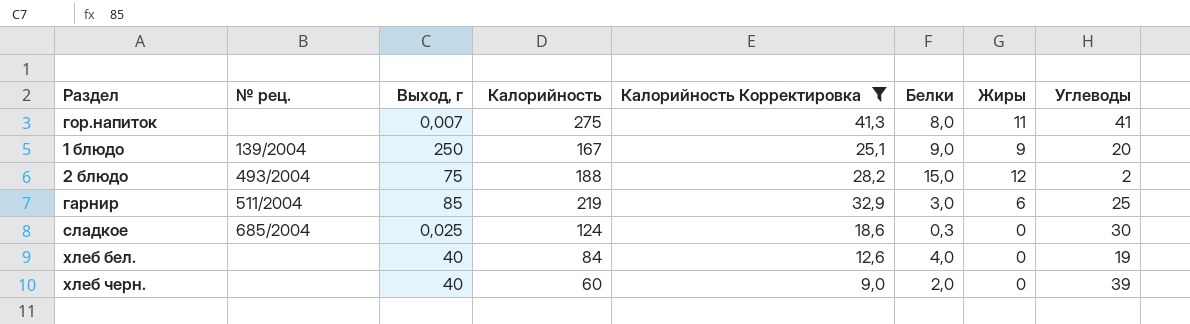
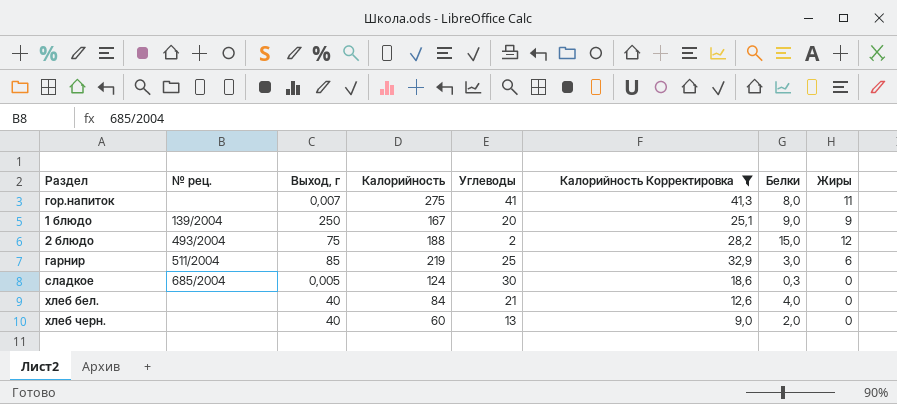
column Углеводы | position: 8 -> 5
сладкое | Выход, г: 0,025 -> 0,005
хлеб бел. | Углеводы: 19 -> 21
хлеб черн. | Углеводы: 39 -> 13

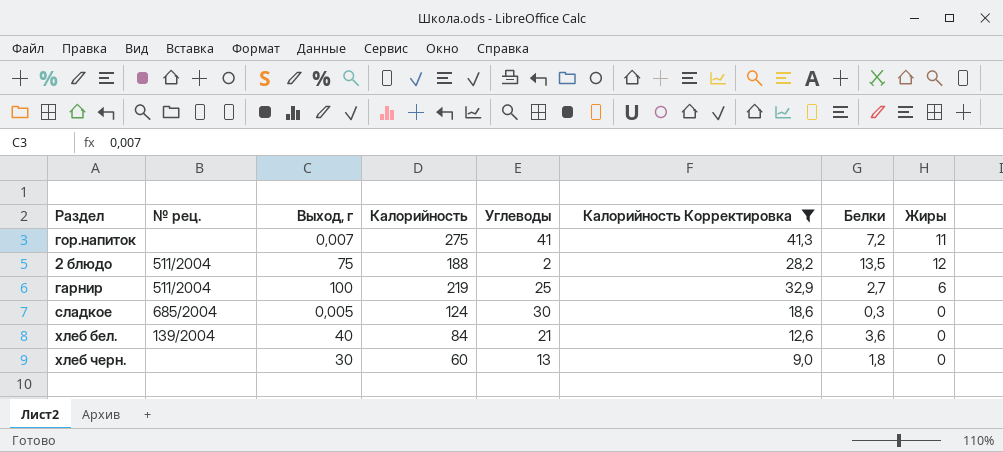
row 1 блюдо: 139/2004 | 250 | 167 | 20 | 25,1 | 9,0 | 9 -> none
гор.напиток | Белки: 8,0 -> 7,2
2 блюдо | № рец.: 493/2004 -> 511/2004
2 блюдо | Белки: 15,0 -> 13,5
гарнир | Выход, г: 85 -> 100
гарнир | Белки: 3,0 -> 2,7
хлеб бел. | № рец.: none -> 139/2004
хлеб бел. | Белки: 4,0 -> 3,6
хлеб черн. | Выход, г: 40 -> 30
хлеб черн. | Белки: 2,0 -> 1,8

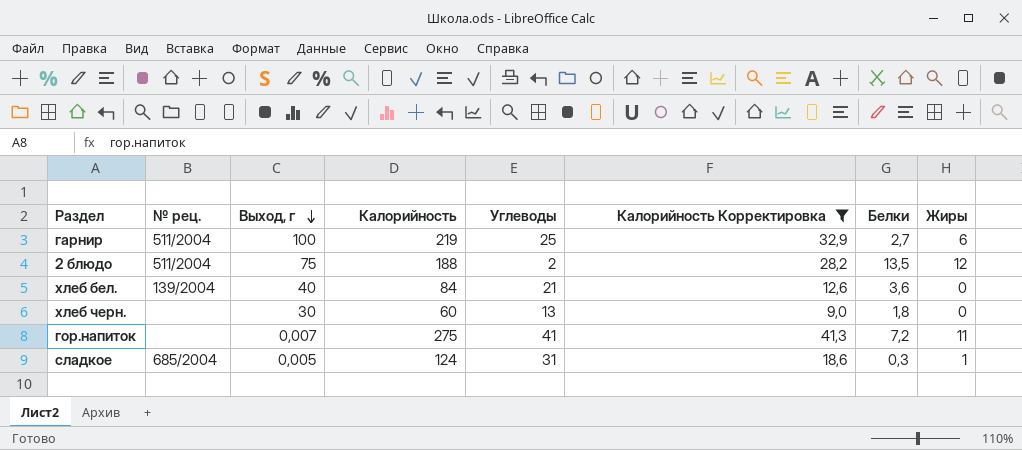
row order: none -> Выход, г descending
сладкое | Углеводы: 30 -> 31
сладкое | Жиры: 0 -> 1

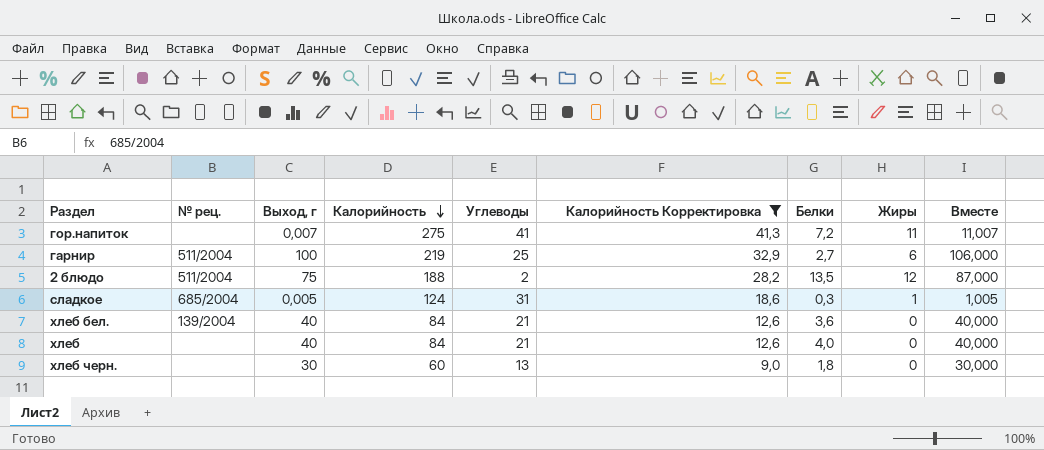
row order: Выход, г descending -> Калорийность descending
column Вместе | formula: none -> [Выход, г] + [Жиры]
row хлеб: none -> none | 40 | 84 | 21 | 12,6 | 4,0 | 0 | 40,000

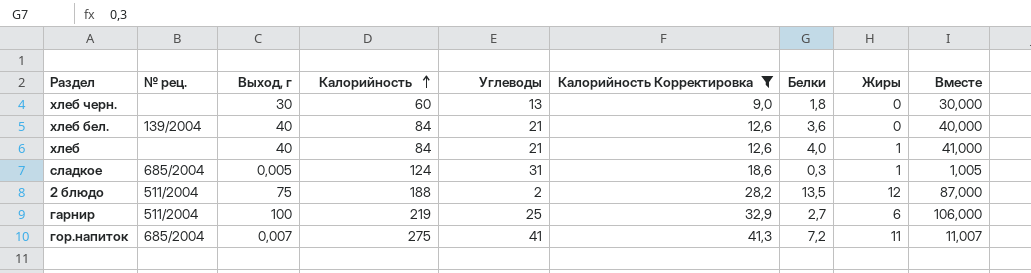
row order: Калорийность descending -> Калорийность ascending
хлеб | Жиры: 0 -> 1
хлеб | Вместе: 40,000 -> 41,000
гор.напиток | № рец.: none -> 685/2004

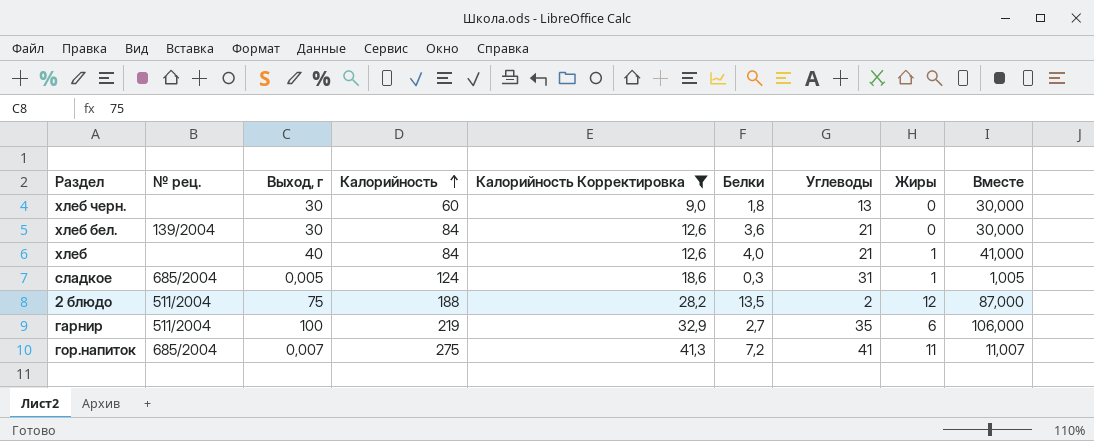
column Углеводы | position: 5 -> 7
хлеб бел. | Выход, г: 40 -> 30
хлеб бел. | Вместе: 40,000 -> 30,000
гарнир | Углеводы: 25 -> 35

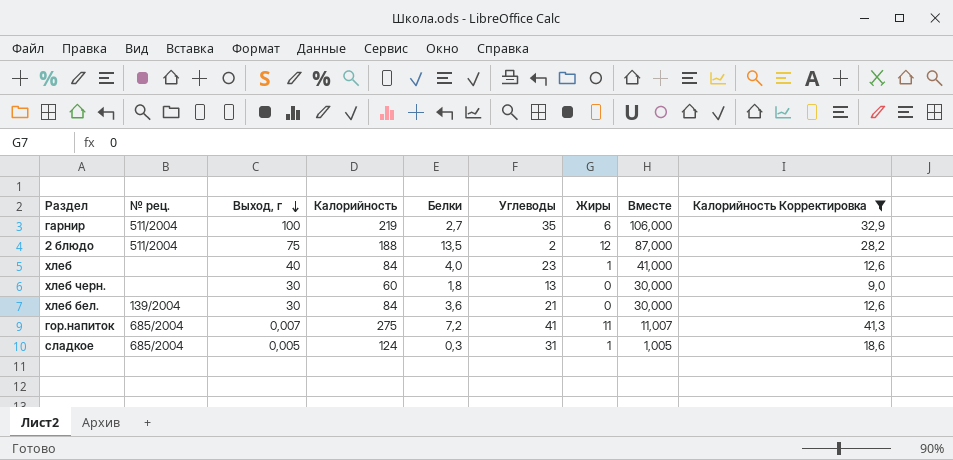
row order: Калорийность ascending -> Выход, г descending
column Калорийность Корректировка | position: 5 -> 9
хлеб | Углеводы: 21 -> 23

